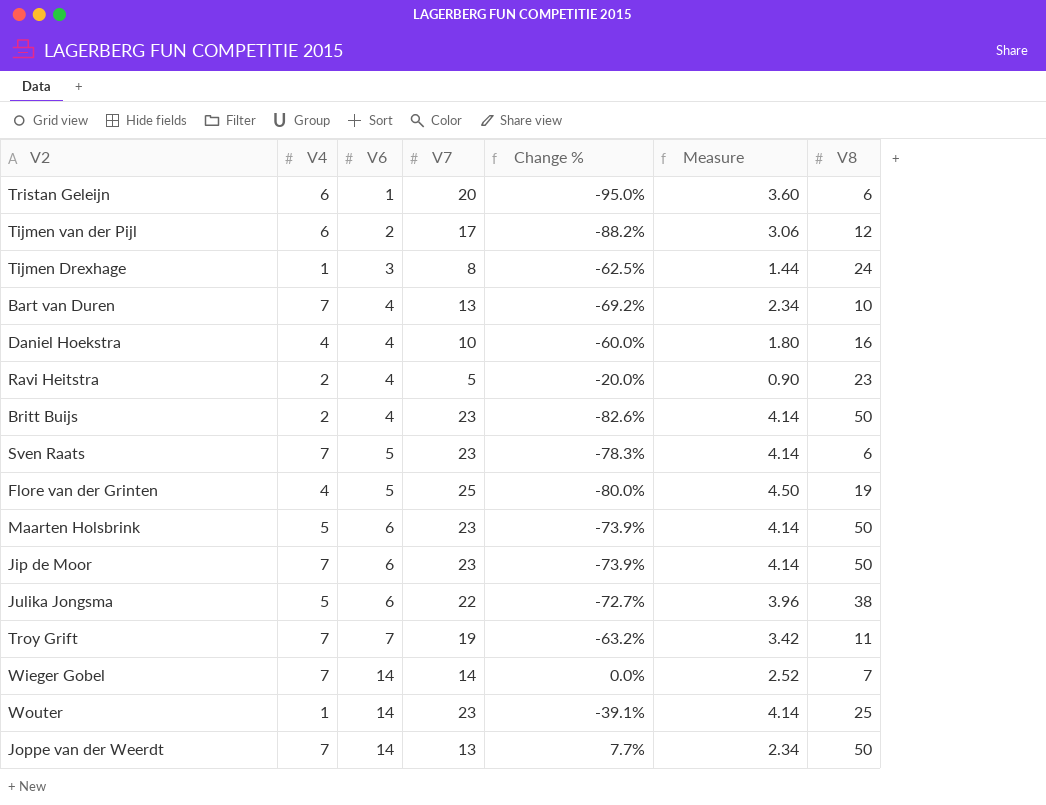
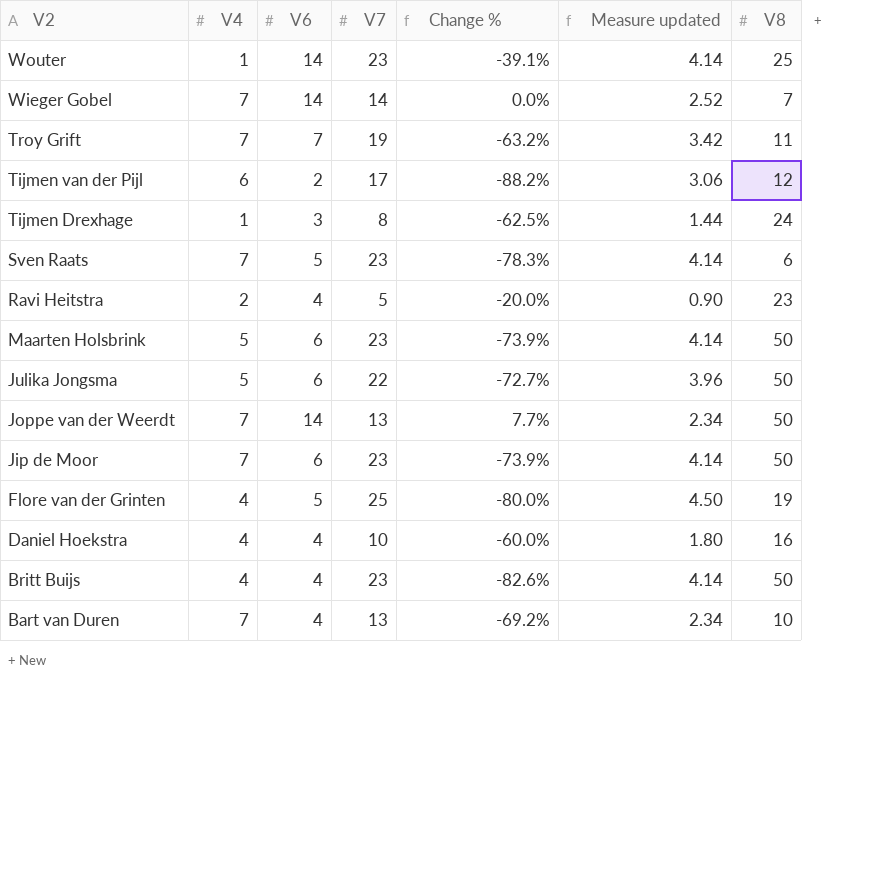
row order: V6 ascending -> V2 descending
column name: Measure -> Measure updated
row Tristan Geleijn: 6 | 1 | 20 | -95.0% | 3.60 | 6 -> none
Julika Jongsma | V8: 38 -> 50
Britt Buijs | V4: 2 -> 4

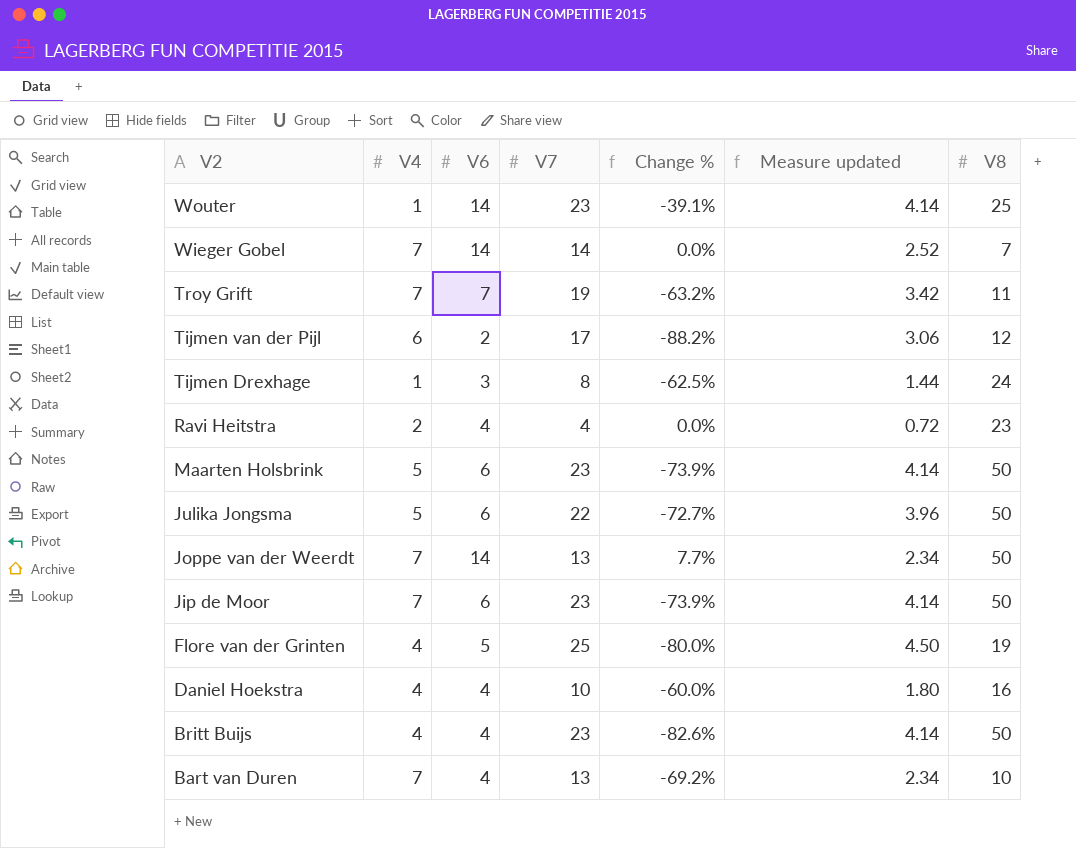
row Sven Raats: 7 | 5 | 23 | -78.3% | 4.14 | 6 -> none
Ravi Heitstra | V7: 5 -> 4
Ravi Heitstra | Change %: -20.0% -> 0.0%
Ravi Heitstra | Measure updated: 0.90 -> 0.72

